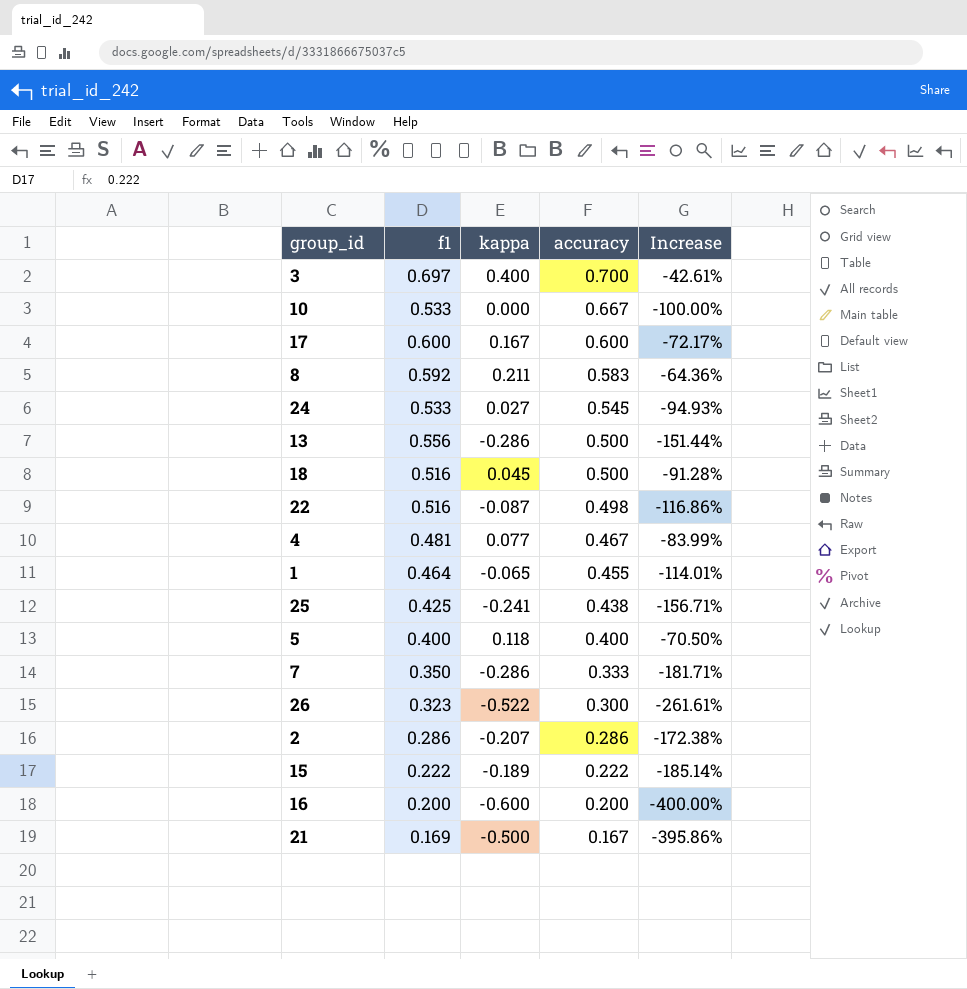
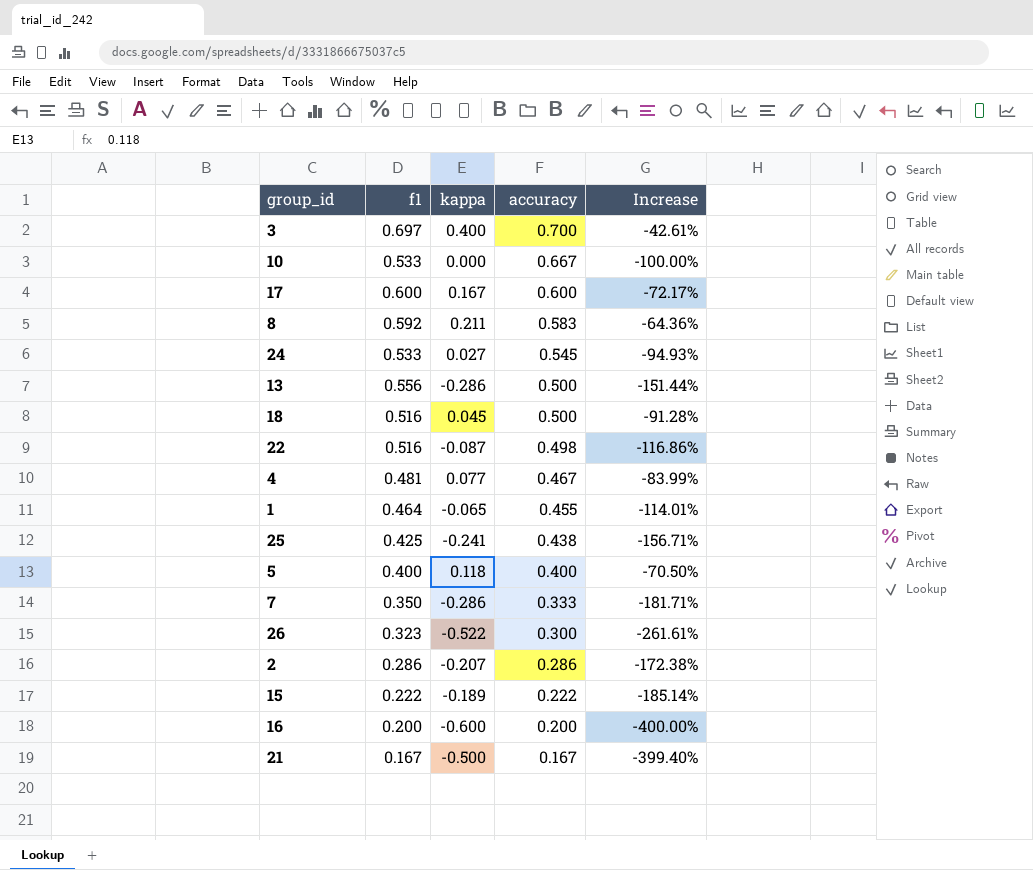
21 | f1: 0.169 -> 0.167
21 | Increase: -395.86% -> -399.40%

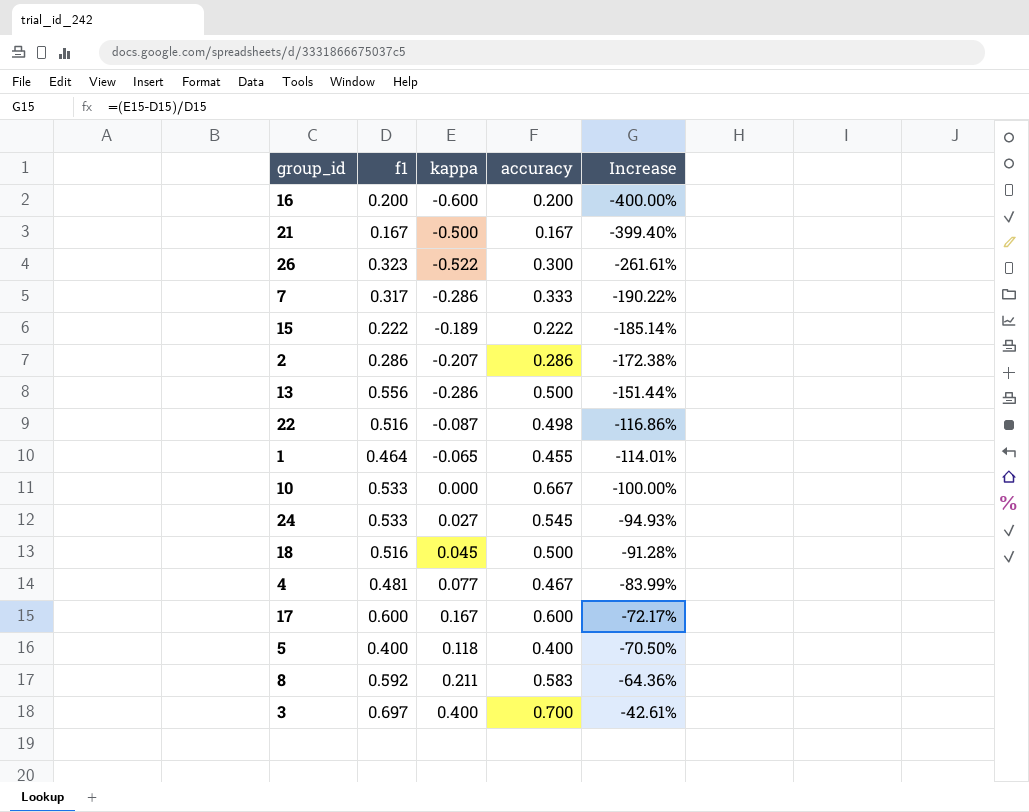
row order: accuracy descending -> Increase ascending
row 25: 0.425 | -0.241 | 0.438 | -156.71% -> none
7 | f1: 0.350 -> 0.317
7 | Increase: -181.71% -> -190.22%

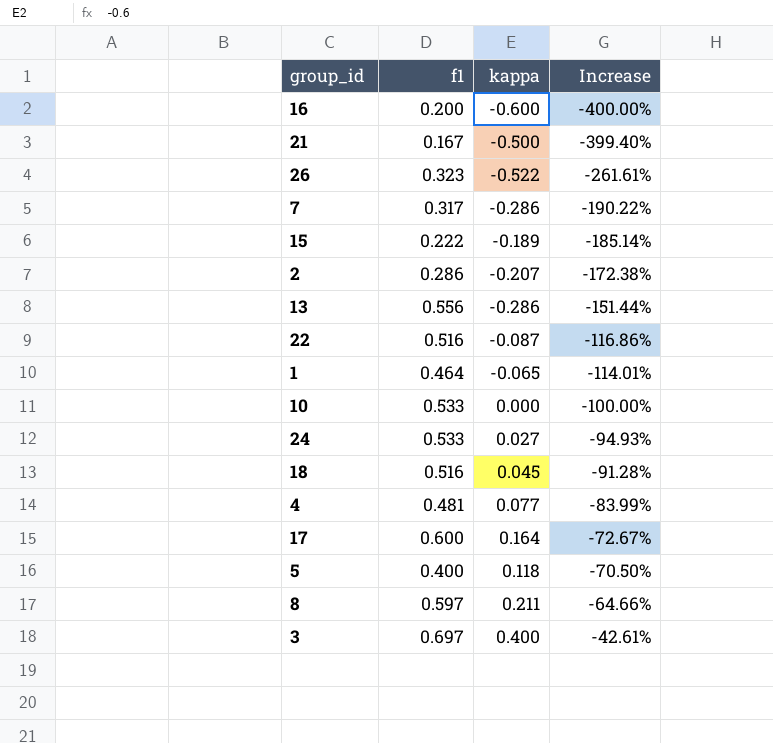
column accuracy | position: 4 -> none
17 | kappa: 0.167 -> 0.164
17 | Increase: -72.17% -> -72.67%
8 | f1: 0.592 -> 0.597
8 | Increase: -64.36% -> -64.66%

